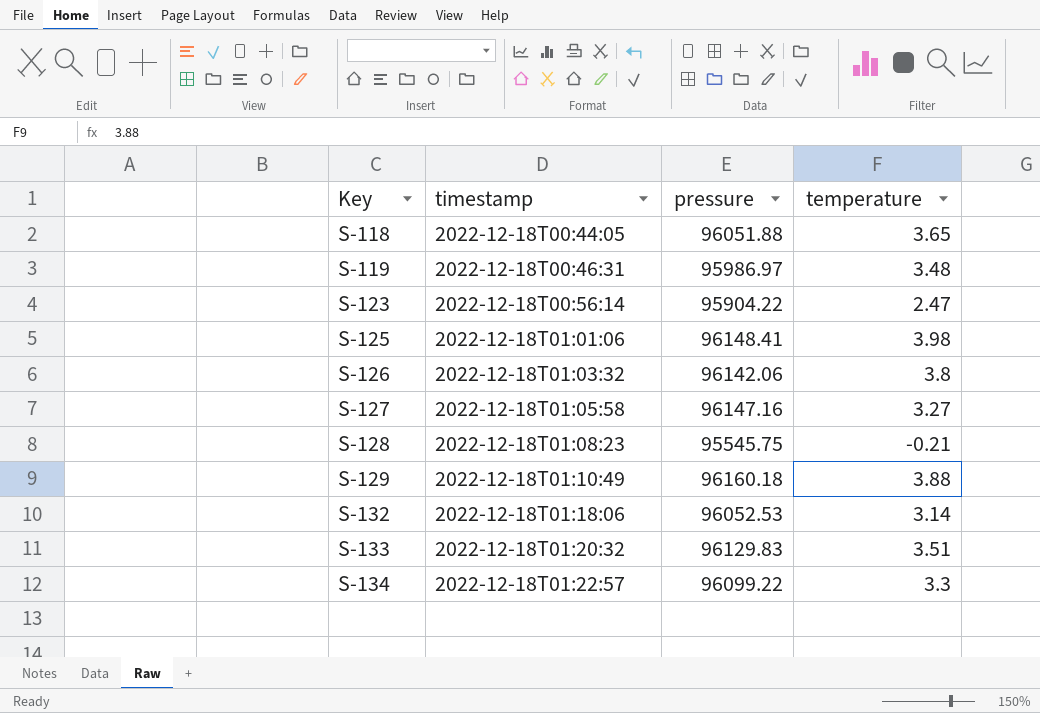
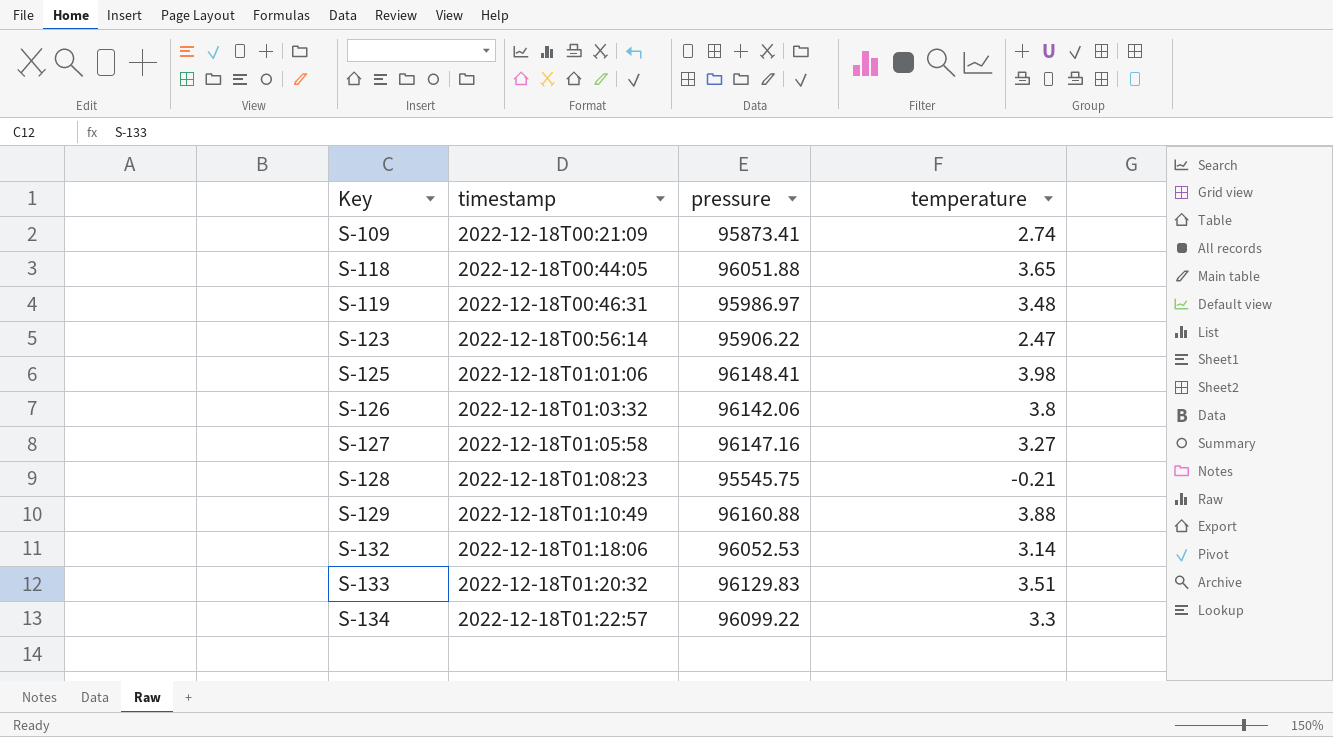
row S-109: none -> 2022-12-18T00:21:09 | 95873.41 | 2.74
S-123 | pressure: 95904.22 -> 95906.22
S-129 | pressure: 96160.18 -> 96160.88

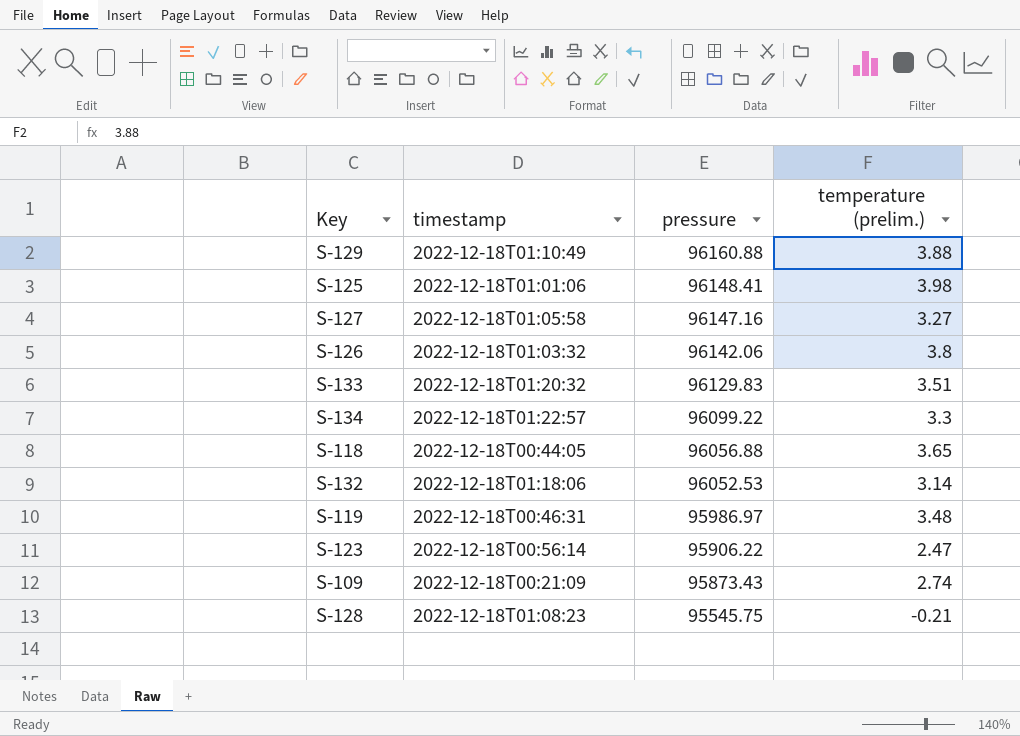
row order: Key ascending -> pressure descending
column name: temperature -> temperature (prelim.)
S-118 | pressure: 96051.88 -> 96056.88
S-109 | pressure: 95873.41 -> 95873.43

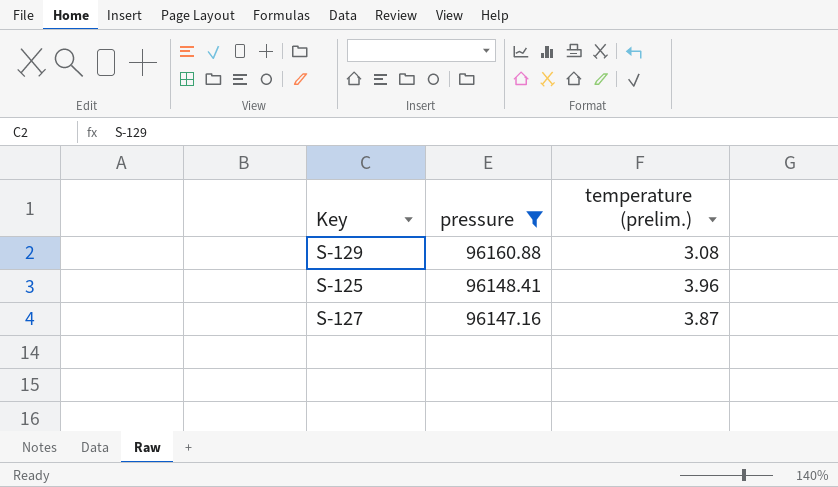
filter: none -> pressure >= 96147.16
column timestamp | position: 2 -> none
S-129 | temperature (prelim.): 3.88 -> 3.08
S-125 | temperature (prelim.): 3.98 -> 3.96
S-127 | temperature (prelim.): 3.27 -> 3.87

